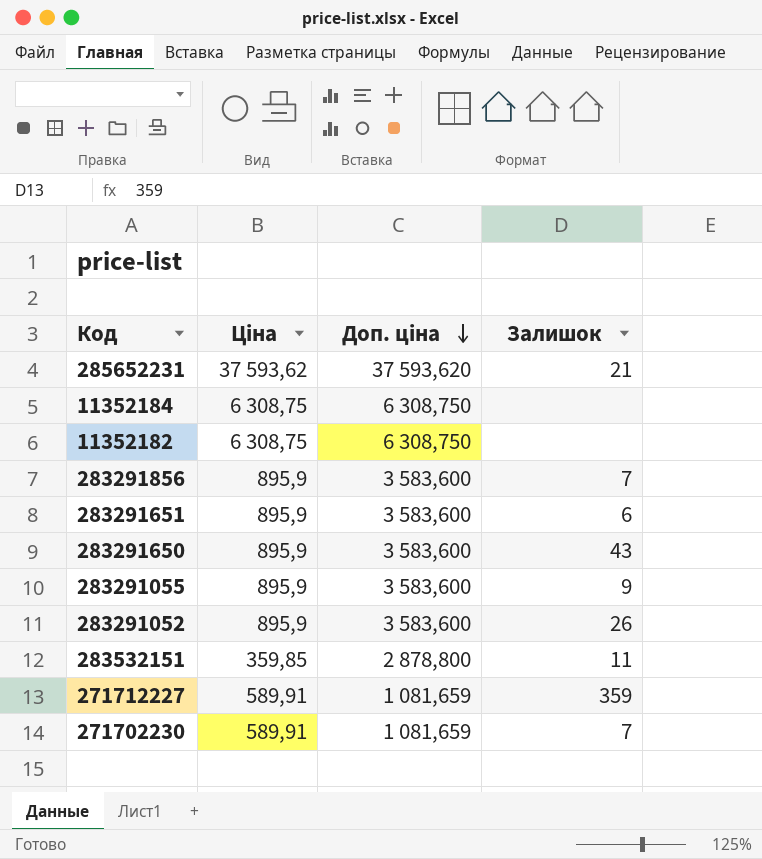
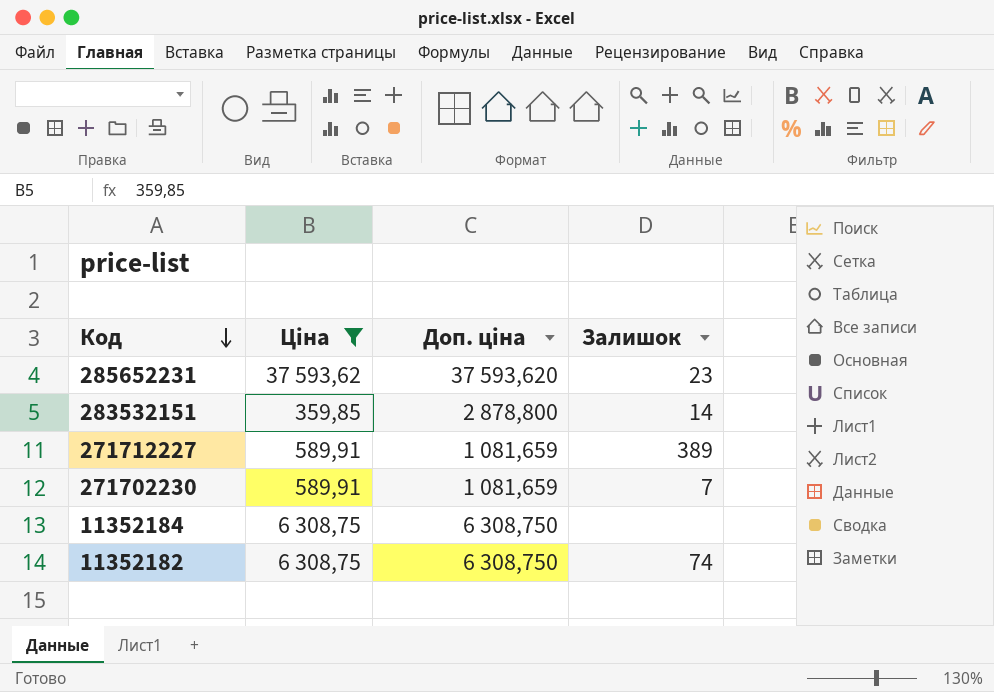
filter: none -> Ціна != 895,9
row order: Доп. ціна descending -> Код descending
285652231 | Залишок: 21 -> 23
283532151 | Залишок: 11 -> 14
271712227 | Залишок: 359 -> 389
11352182 | Залишок: none -> 74

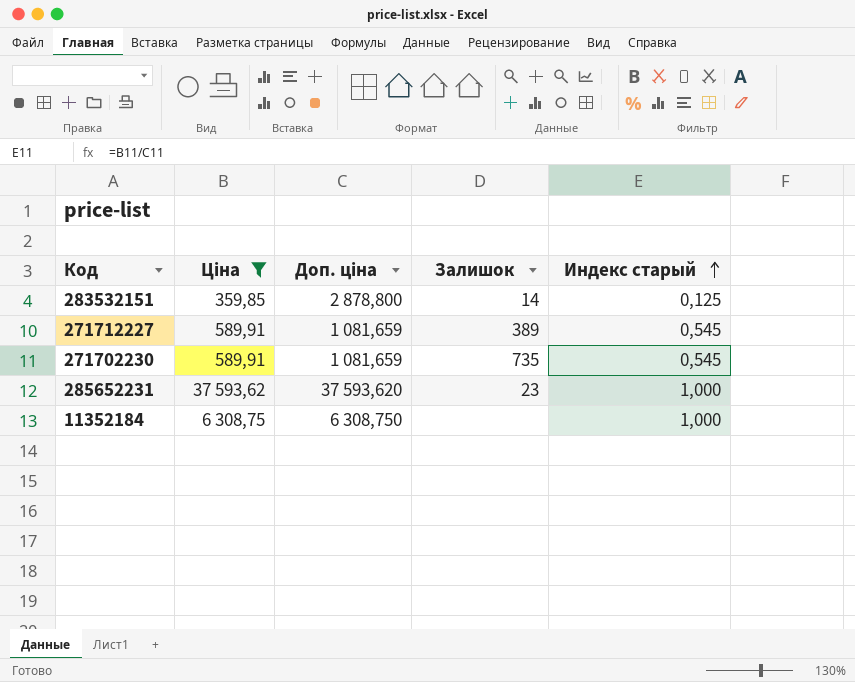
row order: Код descending -> Индекс старый ascending
column Индекс старый | formula: none -> [Ціна] / [Доп. ціна]
row 11352182: 6 308,75 | 6 308,750 | 74 -> none
271702230 | Залишок: 7 -> 735

